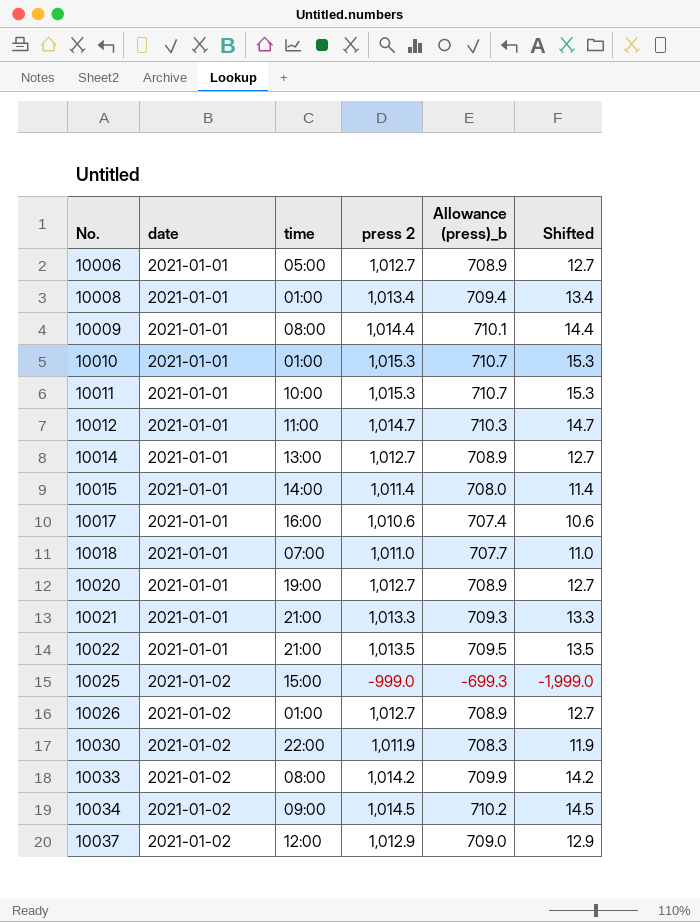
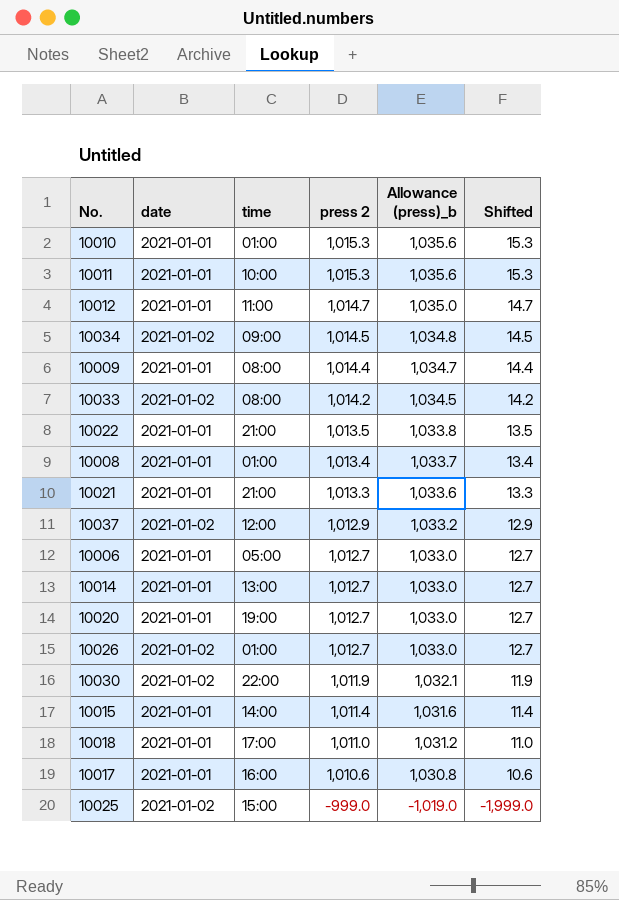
row order: No. ascending -> press 2 descending
column Allowance (press)_b | formula: [press 2] * 0.7 -> [press 2] * 1.02
10018 | time: 07:00 -> 17:00

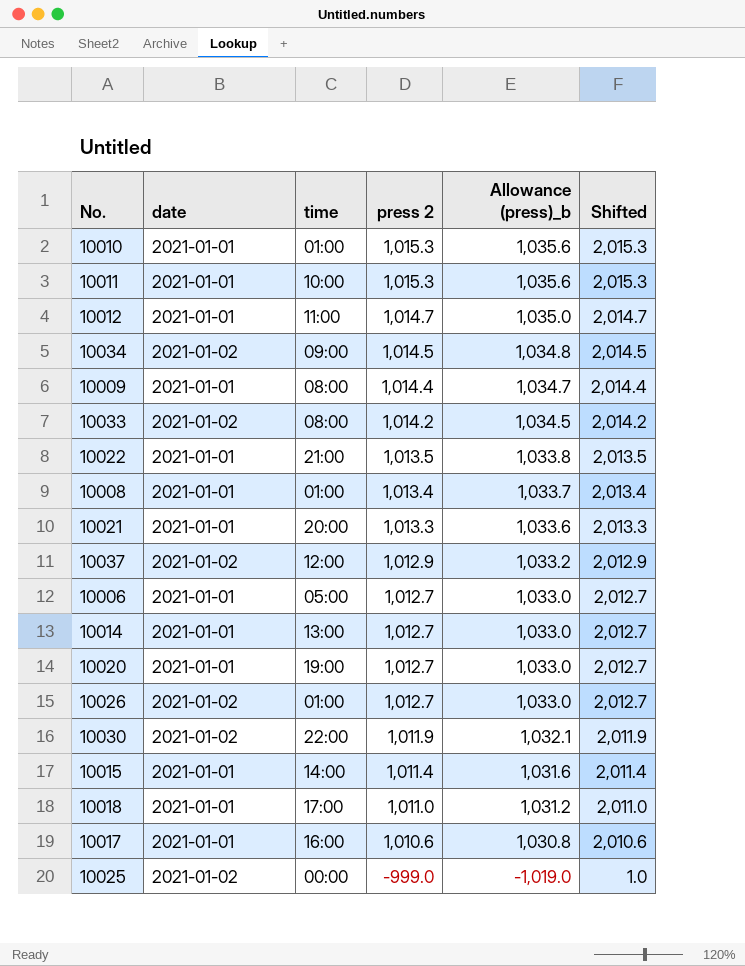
column Shifted | formula: [press 2] - 1000 -> [press 2] + 1000
10021 | time: 21:00 -> 20:00
10025 | time: 15:00 -> 00:00

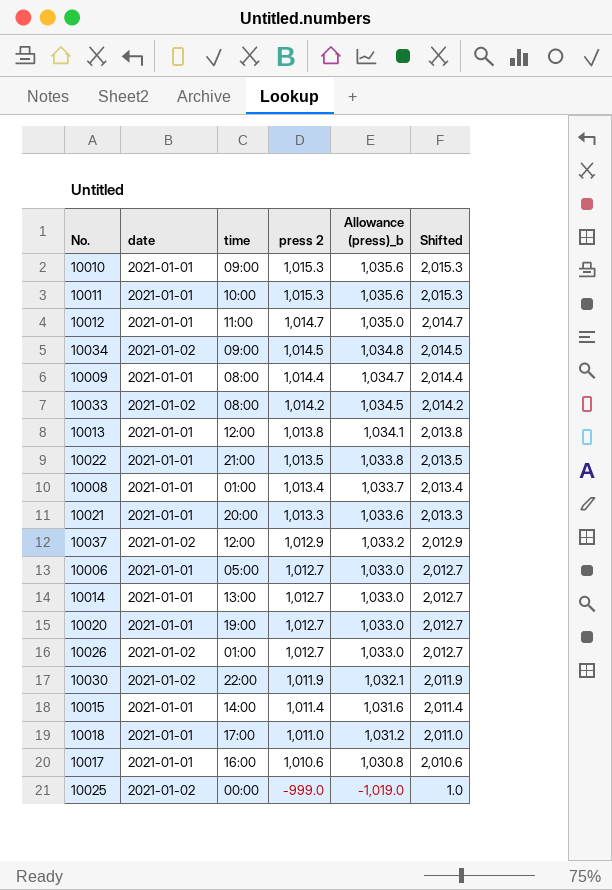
10010 | time: 01:00 -> 09:00
row 10013: none -> 2021-01-01 | 12:00 | 1,013.8 | 1,034.1 | 2,013.8

